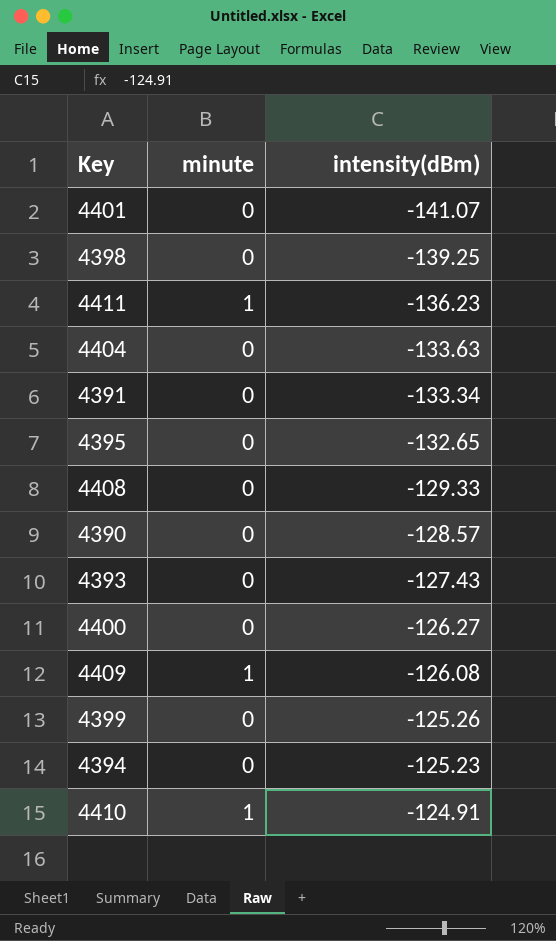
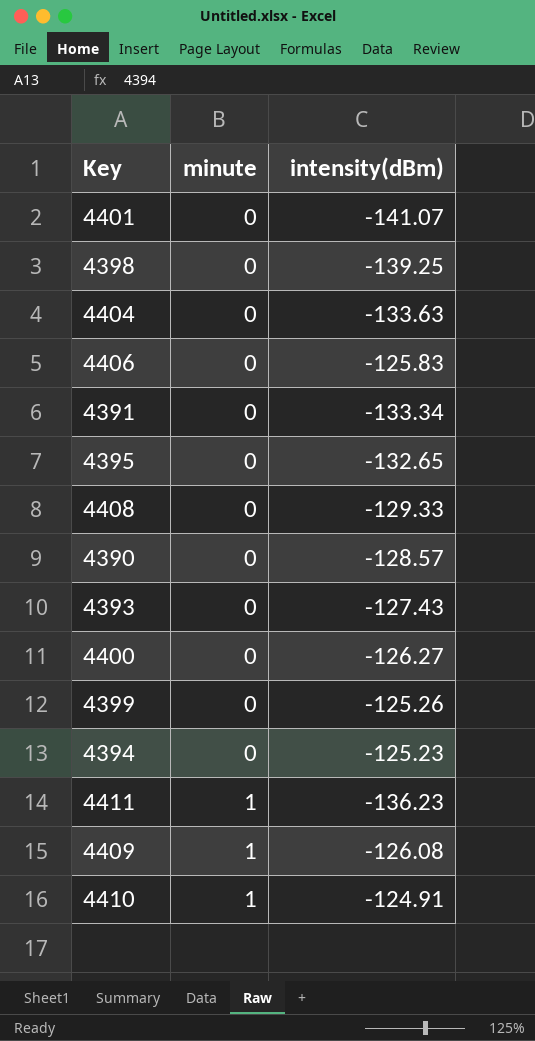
row order: intensity(dBm) ascending -> minute ascending
row 4406: none -> 0 | -125.83

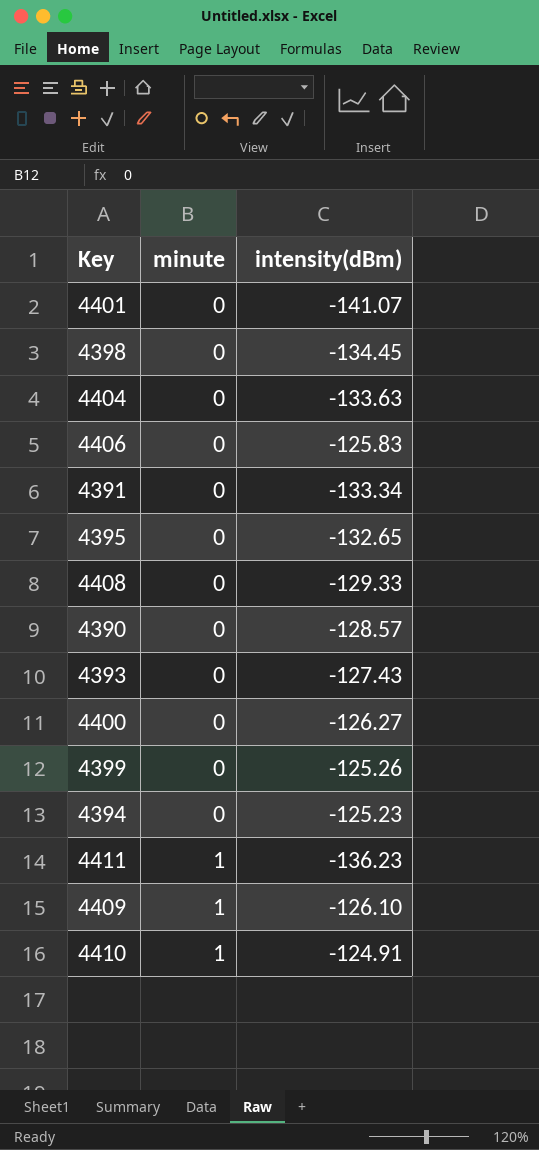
4398 | intensity(dBm): -139.25 -> -134.45
4409 | intensity(dBm): -126.08 -> -126.10

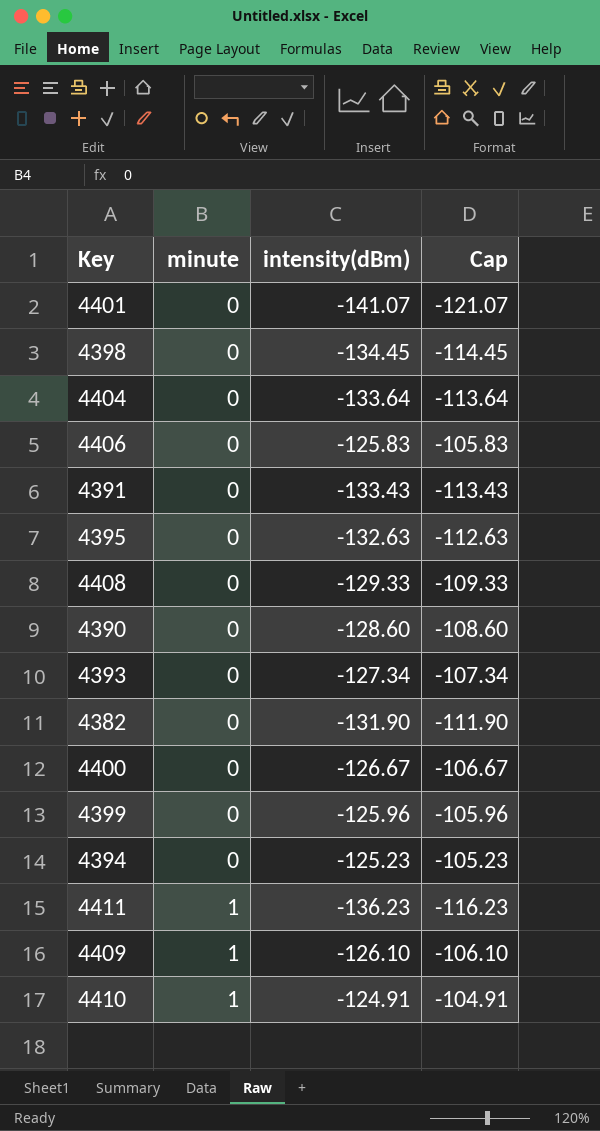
column Cap | formula: none -> [intensity(dBm)] + 20
4404 | intensity(dBm): -133.63 -> -133.64
4391 | intensity(dBm): -133.34 -> -133.43
4395 | intensity(dBm): -132.65 -> -132.63
4390 | intensity(dBm): -128.57 -> -128.60
4393 | intensity(dBm): -127.43 -> -127.34
row 4382: none -> 0 | -131.90 | -111.90
4400 | intensity(dBm): -126.27 -> -126.67
4399 | intensity(dBm): -125.26 -> -125.96

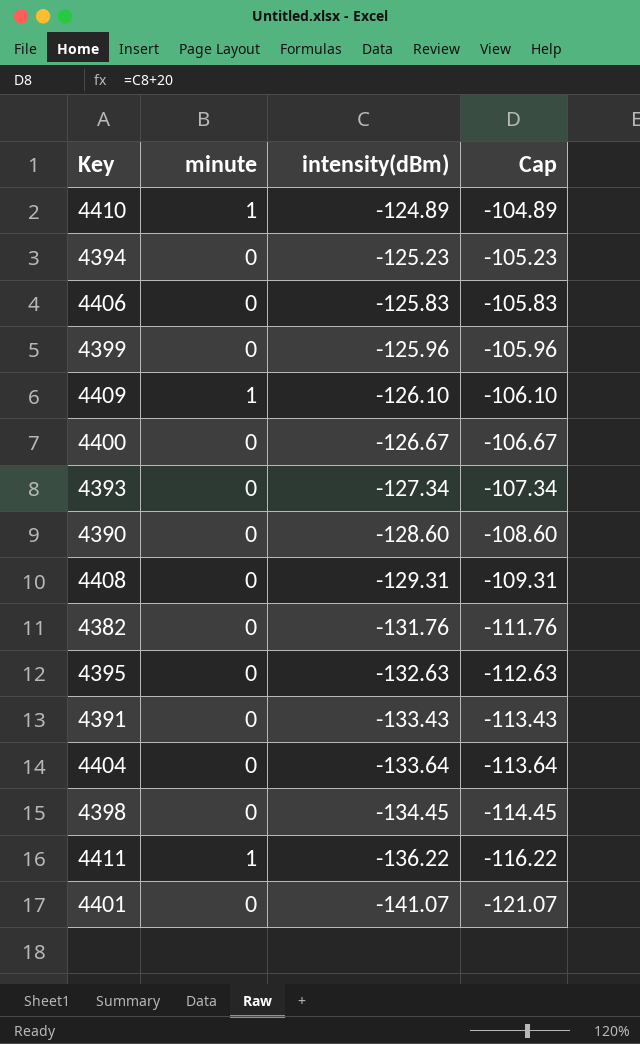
row order: minute ascending -> intensity(dBm) descending
4410 | intensity(dBm): -124.91 -> -124.89
4410 | Cap: -104.91 -> -104.89
4408 | intensity(dBm): -129.33 -> -129.31
4408 | Cap: -109.33 -> -109.31
4382 | intensity(dBm): -131.90 -> -131.76
4382 | Cap: -111.90 -> -111.76
4411 | intensity(dBm): -136.23 -> -136.22
4411 | Cap: -116.23 -> -116.22

